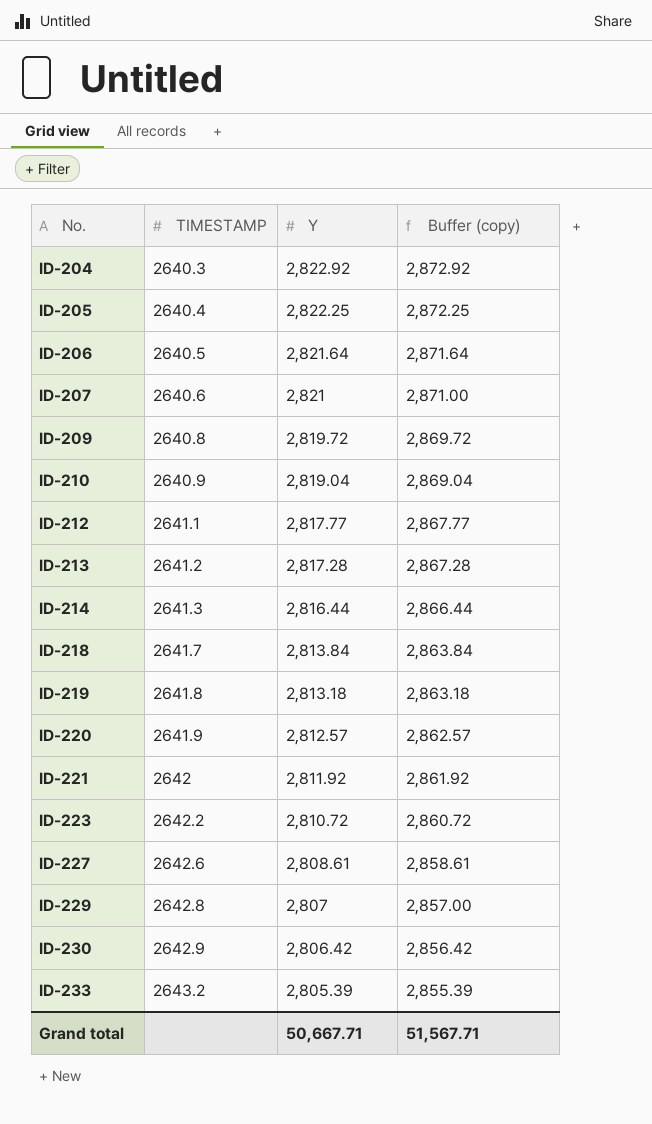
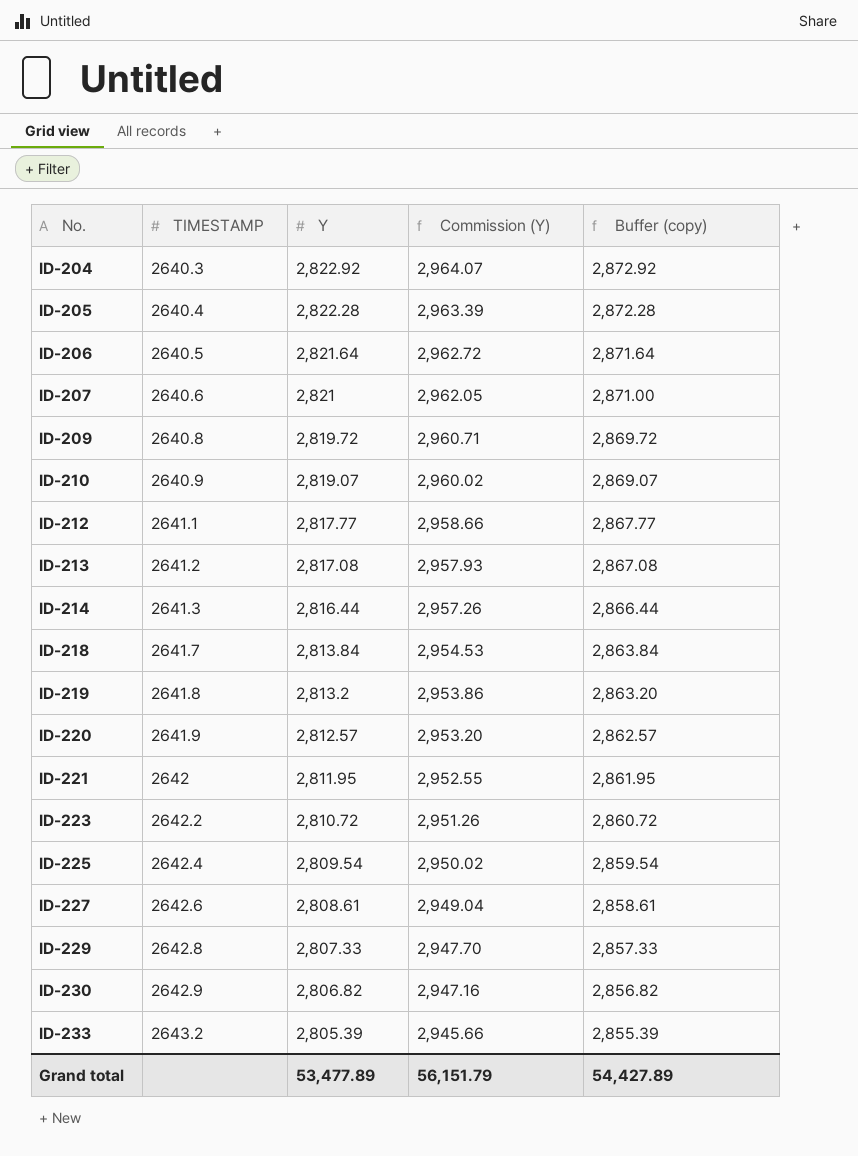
column Commission (Y) | formula: none -> [Y] * 1.05
ID-205 | Y: 2,822.25 -> 2,822.28
ID-205 | Buffer (copy): 2,872.25 -> 2,872.28
ID-210 | Y: 2,819.04 -> 2,819.07
ID-210 | Buffer (copy): 2,869.04 -> 2,869.07
ID-213 | Y: 2,817.28 -> 2,817.08
ID-213 | Buffer (copy): 2,867.28 -> 2,867.08
ID-219 | Y: 2,813.18 -> 2,813.2
ID-219 | Buffer (copy): 2,863.18 -> 2,863.20
ID-221 | Y: 2,811.92 -> 2,811.95
ID-221 | Buffer (copy): 2,861.92 -> 2,861.95
row ID-225: none -> 2642.4 | 2,809.54 | 2,950.02 | 2,859.54
ID-229 | Y: 2,807 -> 2,807.33
ID-229 | Buffer (copy): 2,857.00 -> 2,857.33
ID-230 | Y: 2,806.42 -> 2,806.82
ID-230 | Buffer (copy): 2,856.42 -> 2,856.82
Grand total | Y: 50,667.71 -> 53,477.89
Grand total | Buffer (copy): 51,567.71 -> 54,427.89

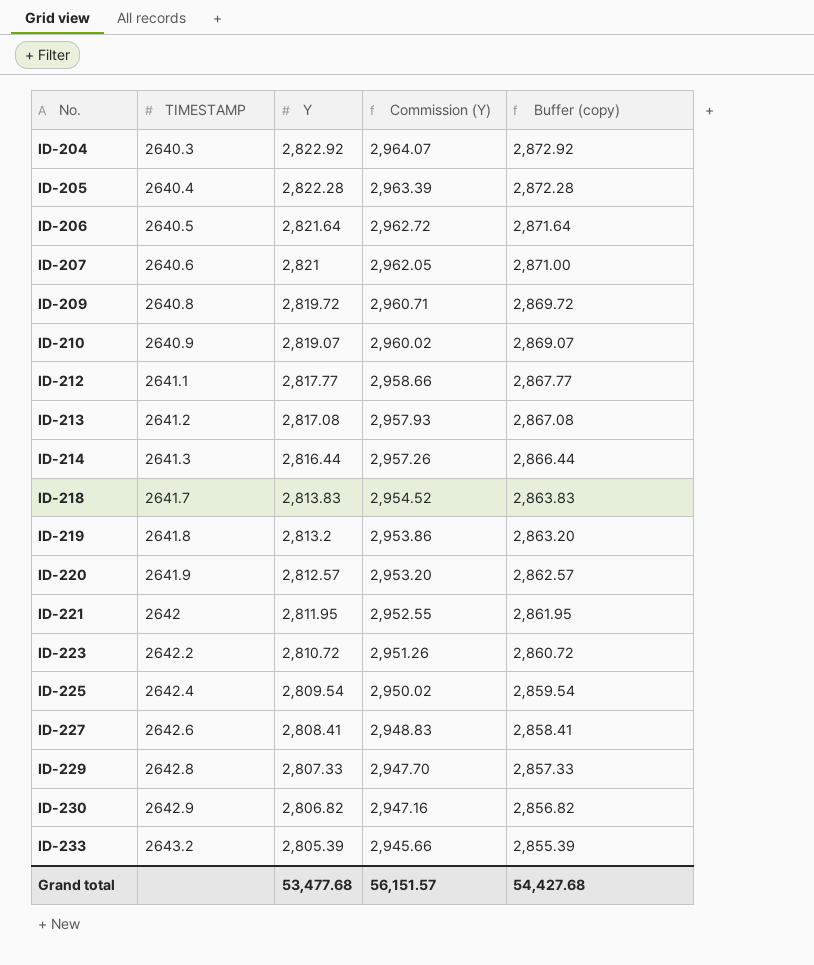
ID-218 | Y: 2,813.84 -> 2,813.83
ID-218 | Commission (Y): 2,954.53 -> 2,954.52
ID-218 | Buffer (copy): 2,863.84 -> 2,863.83
ID-227 | Y: 2,808.61 -> 2,808.41
ID-227 | Commission (Y): 2,949.04 -> 2,948.83
ID-227 | Buffer (copy): 2,858.61 -> 2,858.41
Grand total | Y: 53,477.89 -> 53,477.68
Grand total | Commission (Y): 56,151.79 -> 56,151.57
Grand total | Buffer (copy): 54,427.89 -> 54,427.68

